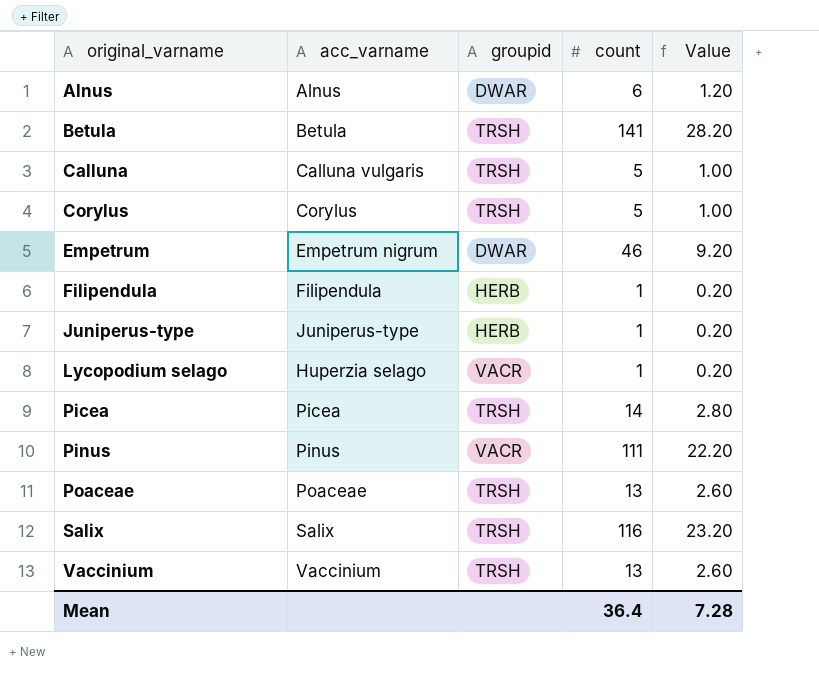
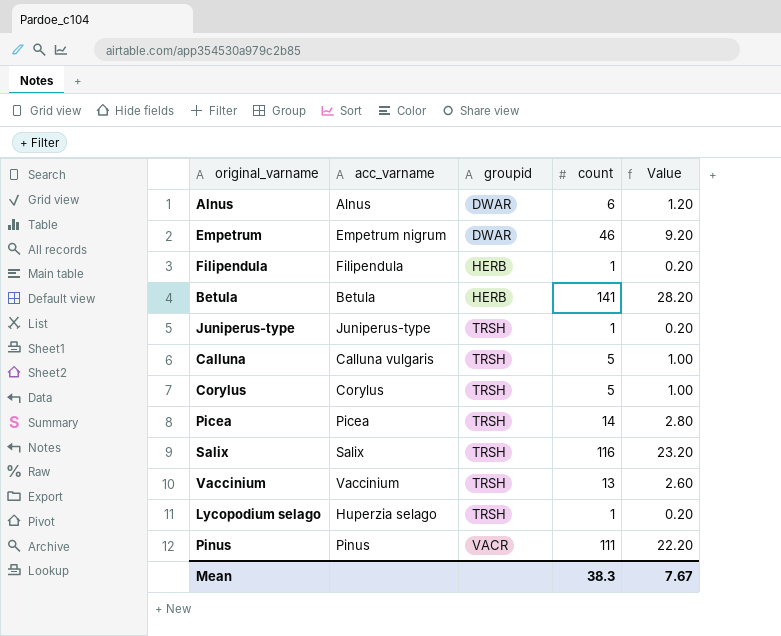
row order: original_varname ascending -> groupid ascending
row Poaceae: Poaceae | TRSH | 13 | 2.60 -> none
Betula | groupid: TRSH -> HERB
Juniperus-type | groupid: HERB -> TRSH
Lycopodium selago | groupid: VACR -> TRSH
Mean | count: 36.4 -> 38.3
Mean | Value: 7.28 -> 7.67

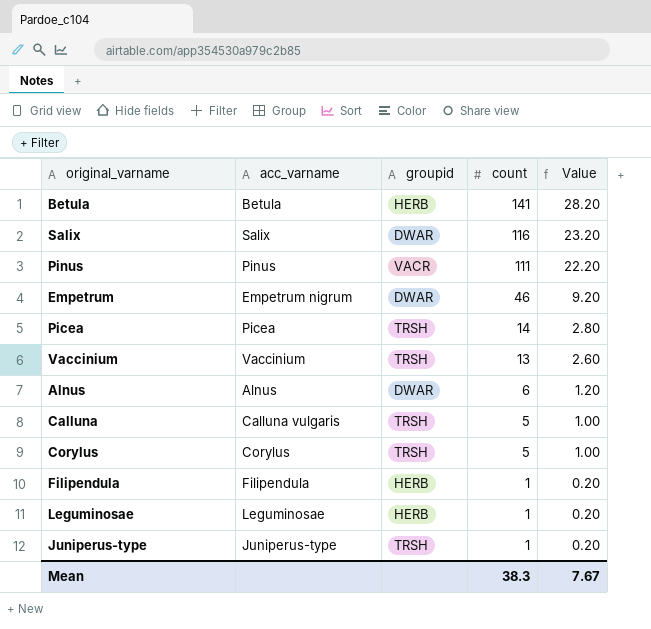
row order: groupid ascending -> count descending
row Lycopodium selago: Huperzia selago | TRSH | 1 | 0.20 -> none
Salix | groupid: TRSH -> DWAR
row Leguminosae: none -> Leguminosae | HERB | 1 | 0.20

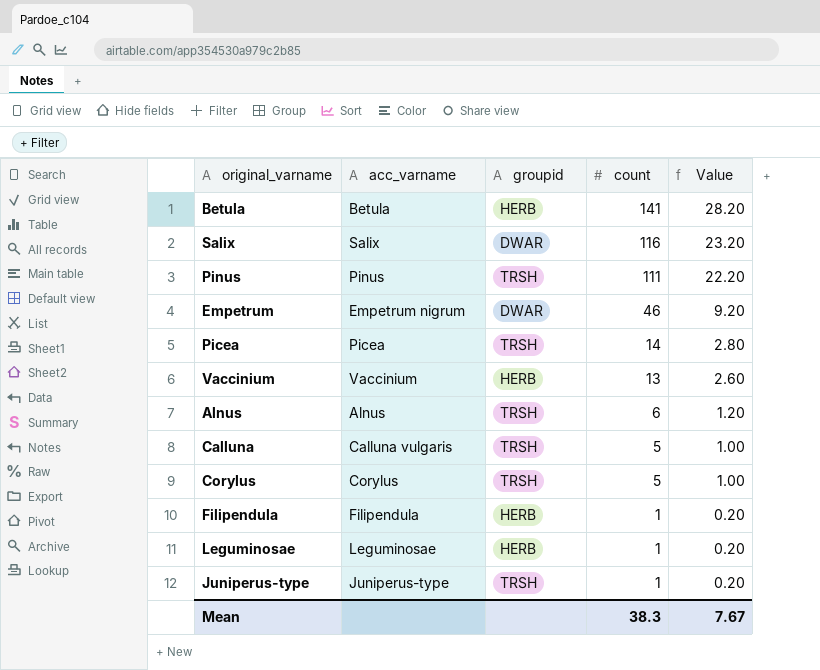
Pinus | groupid: VACR -> TRSH
Vaccinium | groupid: TRSH -> HERB
Alnus | groupid: DWAR -> TRSH

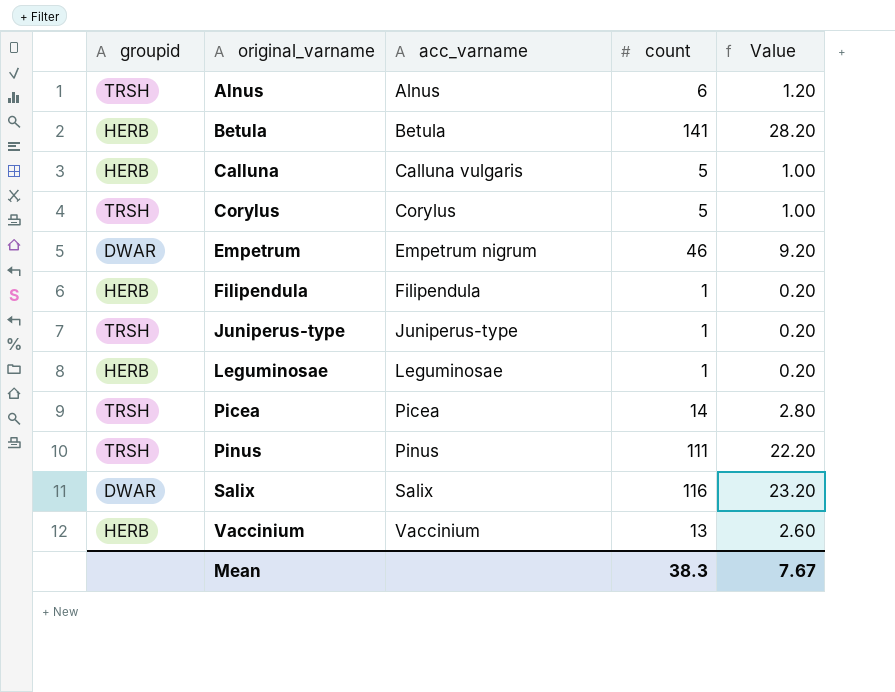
row order: count descending -> original_varname ascending
column groupid | position: 3 -> 1
Calluna | groupid: TRSH -> HERB

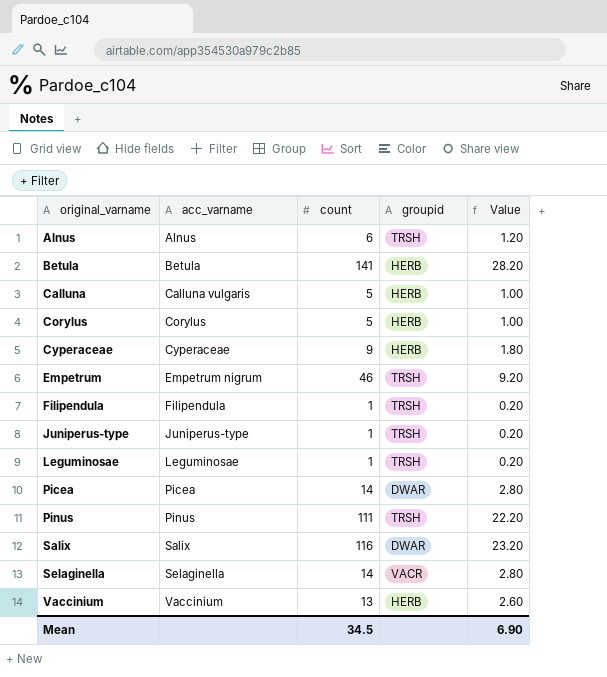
column groupid | position: 1 -> 4
Corylus | groupid: TRSH -> HERB
row Cyperaceae: none -> Cyperaceae | 9 | HERB | 1.80
Empetrum | groupid: DWAR -> TRSH
Filipendula | groupid: HERB -> TRSH
Leguminosae | groupid: HERB -> TRSH
Picea | groupid: TRSH -> DWAR
row Selaginella: none -> Selaginella | 14 | VACR | 2.80
Mean | count: 38.3 -> 34.5
Mean | Value: 7.67 -> 6.90

